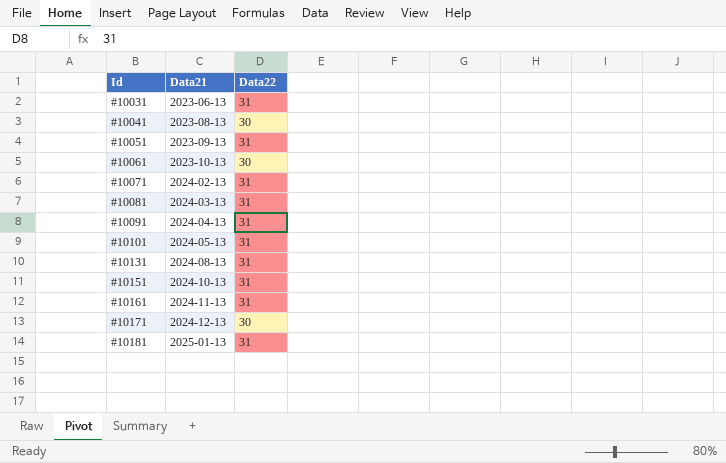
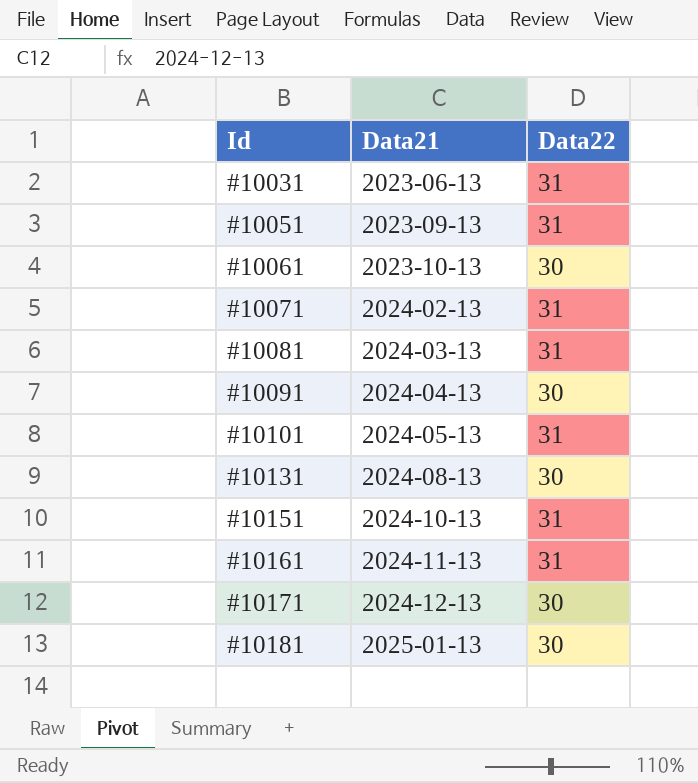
row #10041: 2023-08-13 | 30 -> none
#10091 | Data22: 31 -> 30
#10131 | Data22: 31 -> 30
#10181 | Data22: 31 -> 30

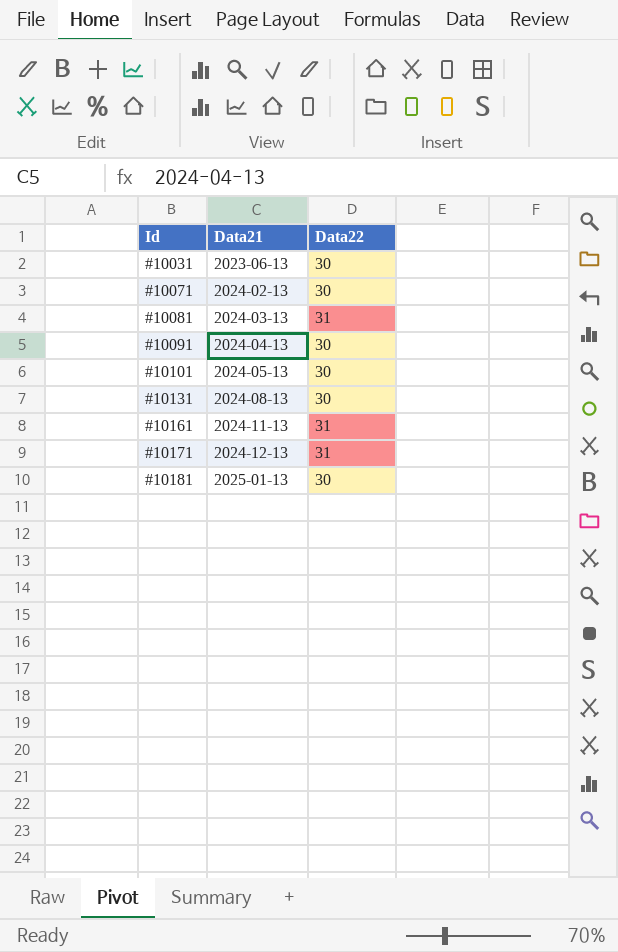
row #10051: 2023-09-13 | 31 -> none
row #10061: 2023-10-13 | 30 -> none
row #10151: 2024-10-13 | 31 -> none
#10031 | Data22: 31 -> 30
#10071 | Data22: 31 -> 30
#10101 | Data22: 31 -> 30
#10171 | Data22: 30 -> 31

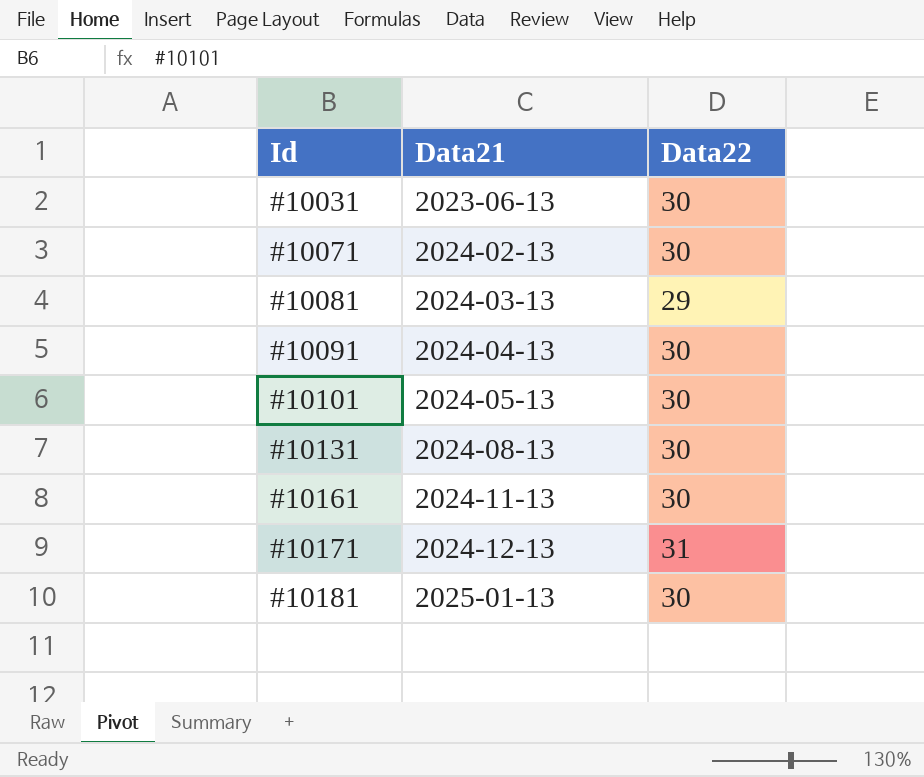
#10081 | Data22: 31 -> 29
#10161 | Data22: 31 -> 30

